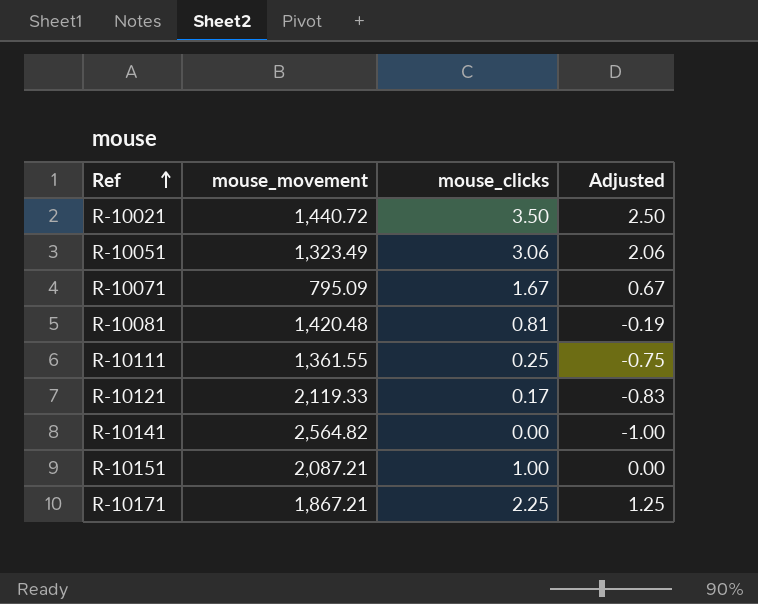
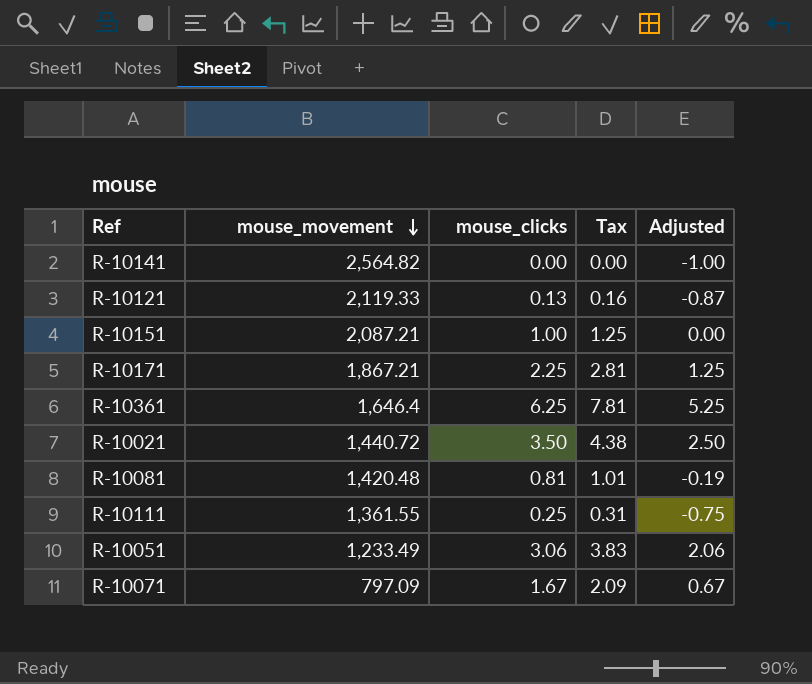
row order: Ref ascending -> mouse_movement descending
column Tax | formula: none -> [mouse_clicks] * 1.25
R-10121 | mouse_clicks: 0.17 -> 0.13
R-10121 | Adjusted: -0.83 -> -0.87
row R-10361: none -> 1,646.4 | 6.25 | 7.81 | 5.25
R-10051 | mouse_movement: 1,323.49 -> 1,233.49
R-10071 | mouse_movement: 795.09 -> 797.09

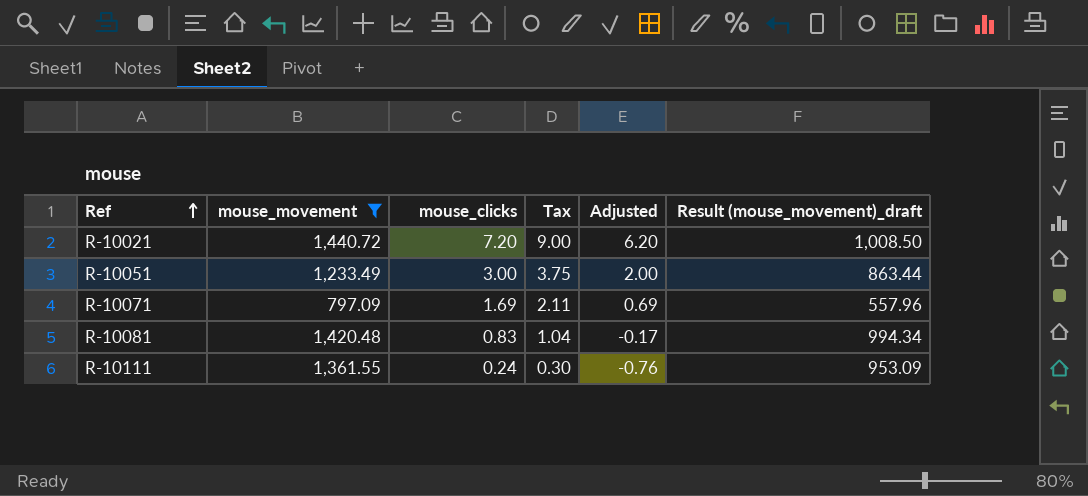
filter: none -> mouse_movement <= 1,440.72
row order: mouse_movement descending -> Ref ascending
column Result (mouse_movement)_draft | formula: none -> [mouse_movement] * 0.7
R-10021 | mouse_clicks: 3.50 -> 7.20
R-10021 | Tax: 4.38 -> 9.00
R-10021 | Adjusted: 2.50 -> 6.20
R-10051 | mouse_clicks: 3.06 -> 3.00
R-10051 | Tax: 3.83 -> 3.75
R-10051 | Adjusted: 2.06 -> 2.00
R-10071 | mouse_clicks: 1.67 -> 1.69
R-10071 | Tax: 2.09 -> 2.11
R-10071 | Adjusted: 0.67 -> 0.69
R-10081 | mouse_clicks: 0.81 -> 0.83
R-10081 | Tax: 1.01 -> 1.04
R-10081 | Adjusted: -0.19 -> -0.17
R-10111 | mouse_clicks: 0.25 -> 0.24
R-10111 | Tax: 0.31 -> 0.30
R-10111 | Adjusted: -0.75 -> -0.76

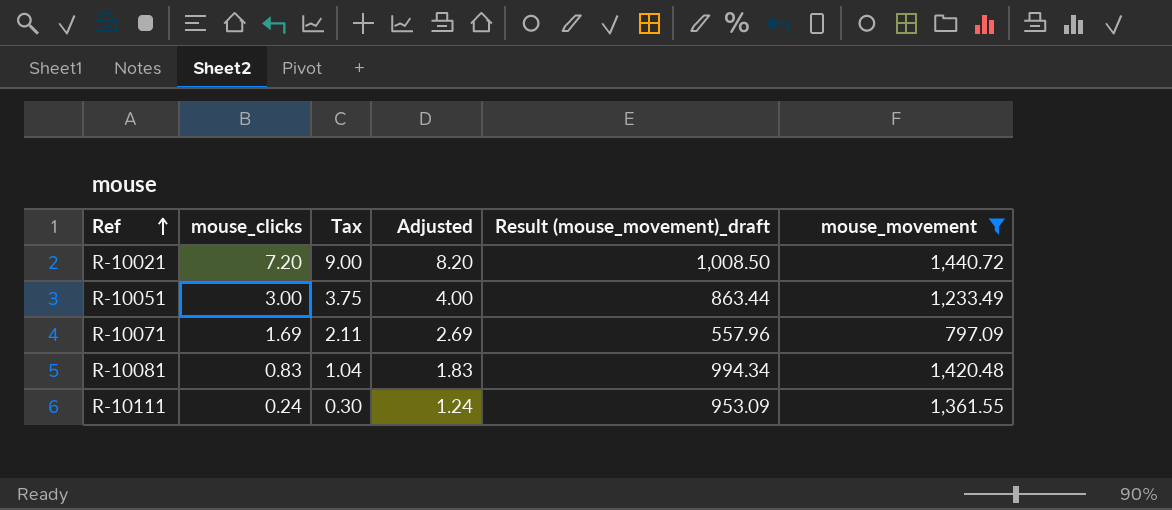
column Adjusted | formula: [mouse_clicks] - 1 -> [mouse_clicks] + 1
column mouse_movement | position: 2 -> 6

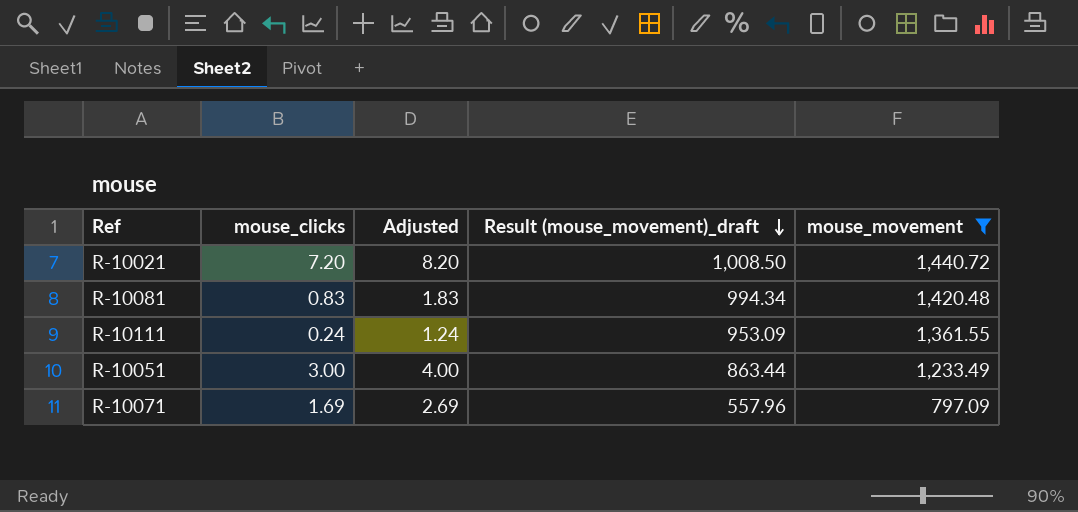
row order: Ref ascending -> Result (mouse_movement)_draft descending
column Tax | formula: [mouse_clicks] * 1.25 -> none

